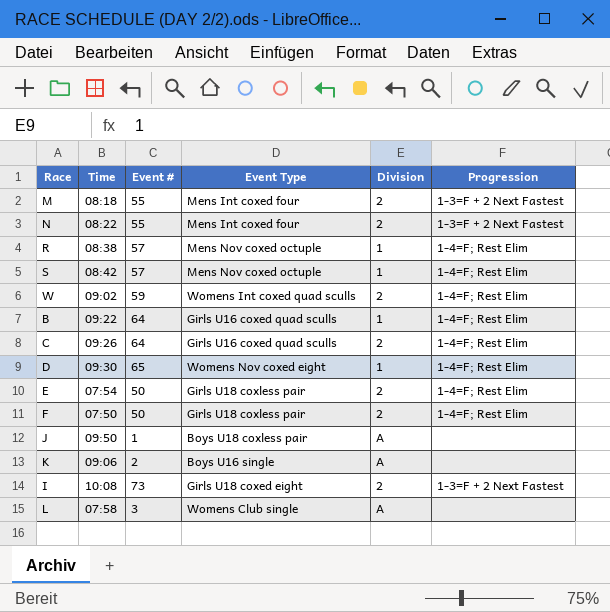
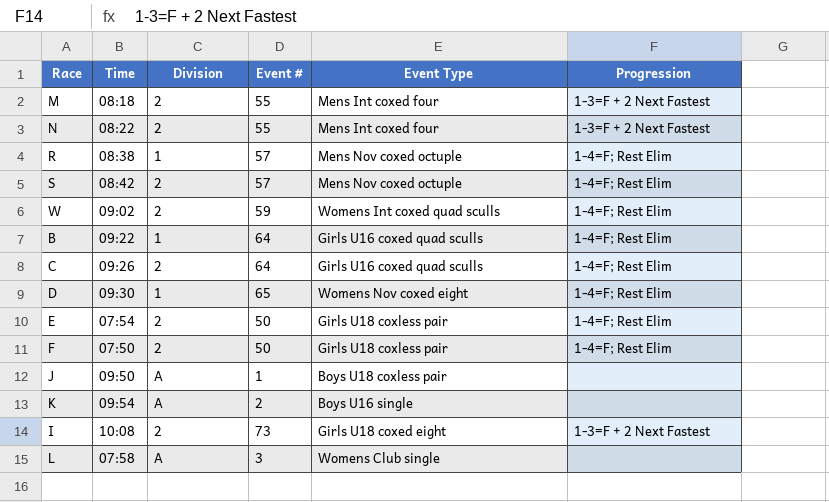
column Division | position: 5 -> 3
S | Division: 1 -> 2
K | Time: 09:06 -> 09:54

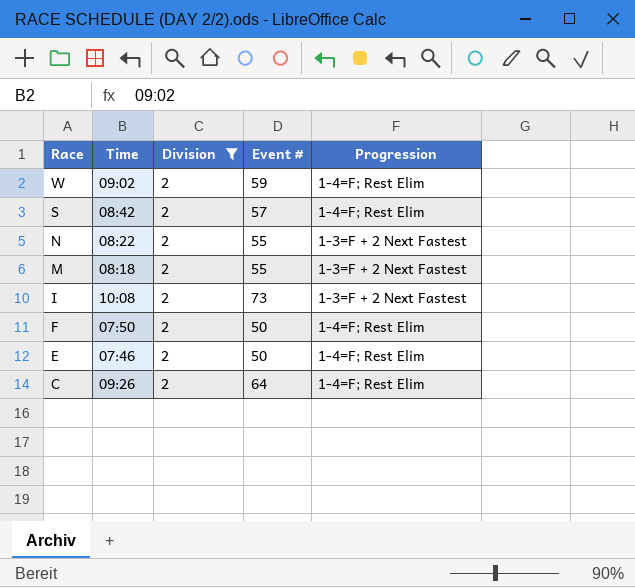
filter: none -> Division = 2
row order: none -> Race descending
column Event Type | position: 5 -> none
E | Time: 07:54 -> 07:46

